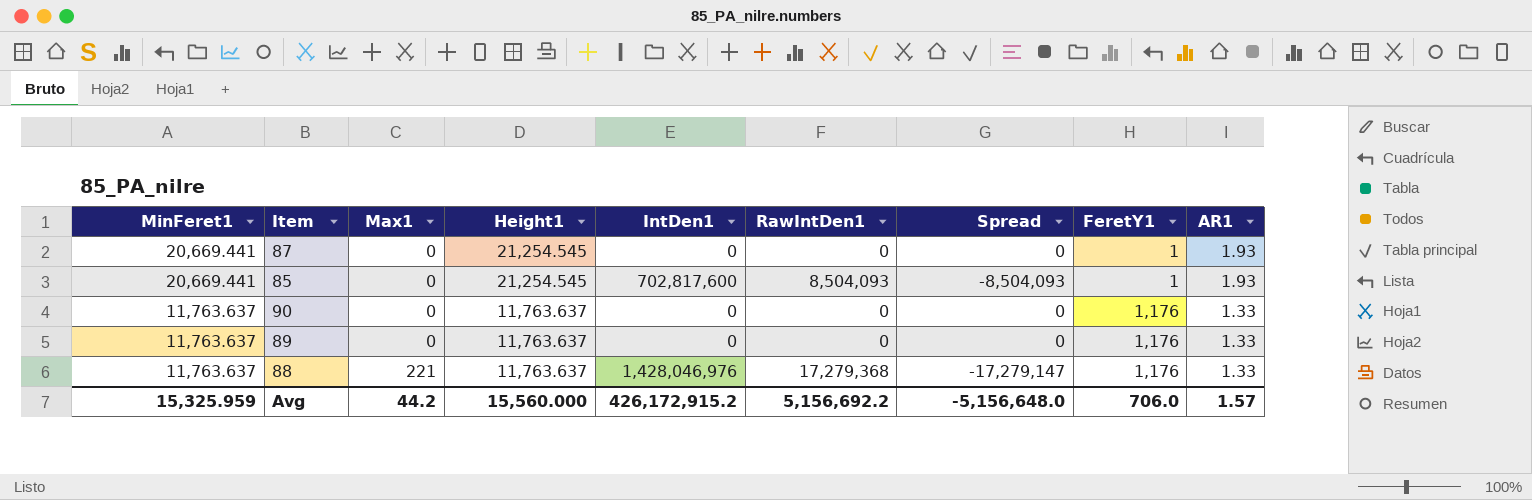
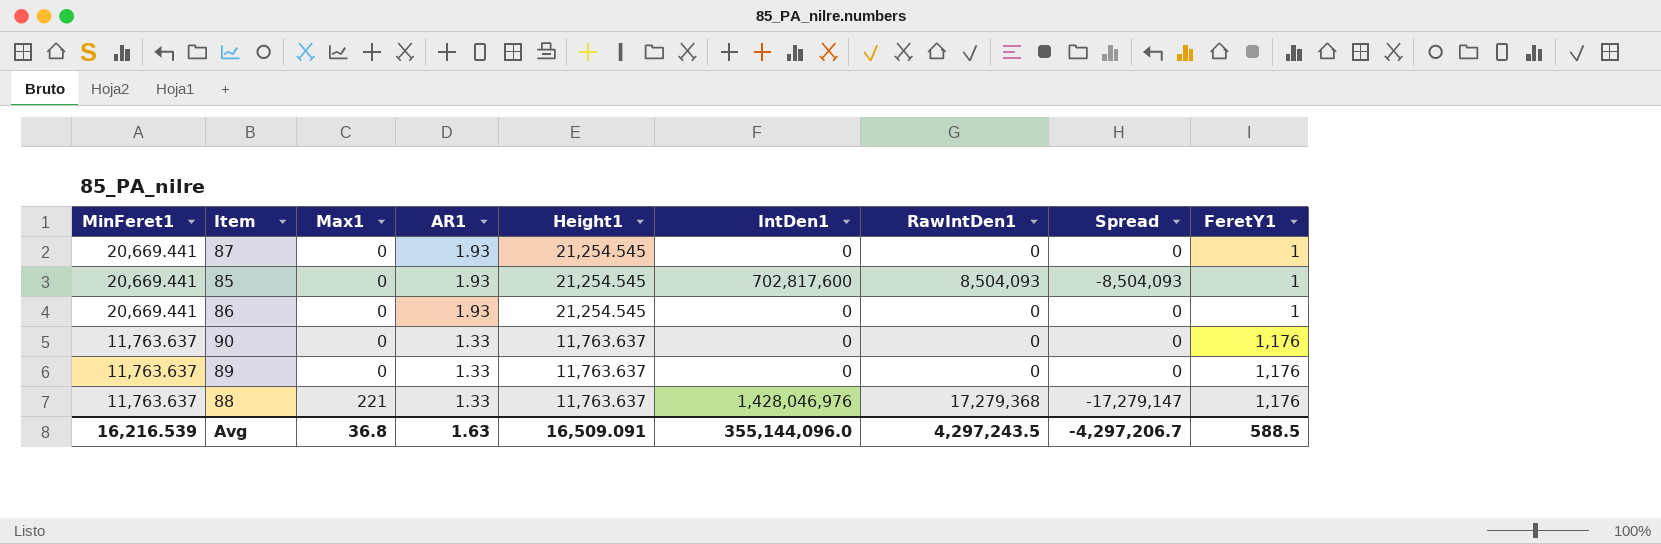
column AR1 | position: 9 -> 4
row 86: none -> 20,669.441 | 0 | 1.93 | 21,254.545 | 0 | 0 | 0 | 1
Avg | MinFeret1: 15,325.959 -> 16,216.539
Avg | Max1: 44.2 -> 36.8
Avg | AR1: 1.57 -> 1.63
Avg | Height1: 15,560.000 -> 16,509.091
Avg | IntDen1: 426,172,915.2 -> 355,144,096.0
Avg | RawIntDen1: 5,156,692.2 -> 4,297,243.5
Avg | Spread: -5,156,648.0 -> -4,297,206.7
Avg | FeretY1: 706.0 -> 588.5

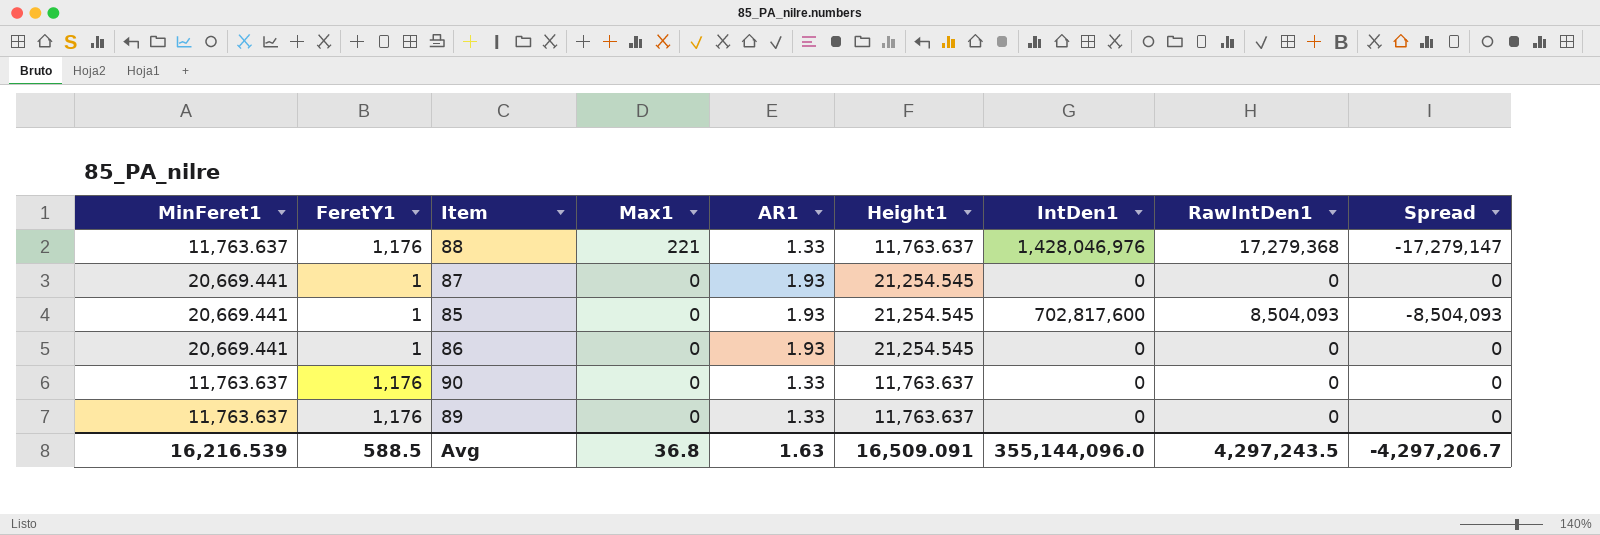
row order: MinFeret1 descending -> Max1 descending
column FeretY1 | position: 9 -> 2

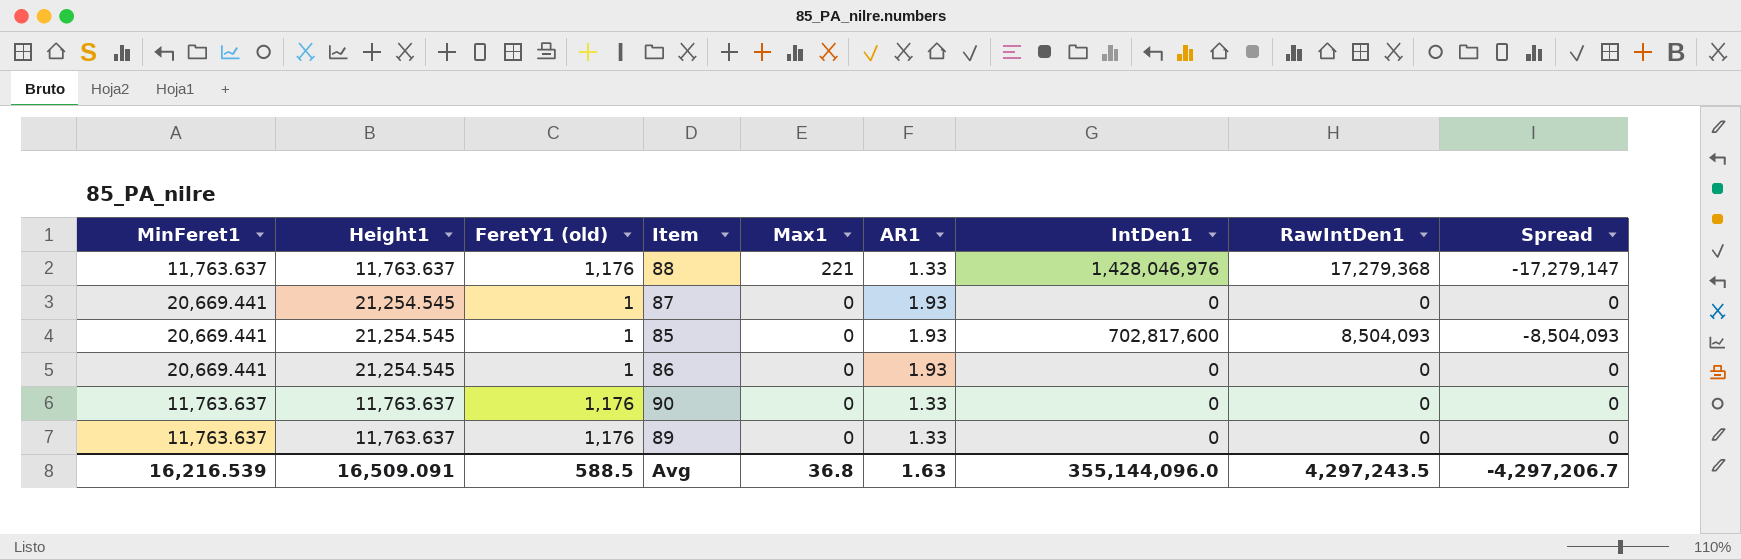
column Height1 | position: 6 -> 2
column name: FeretY1 -> FeretY1 (old)

